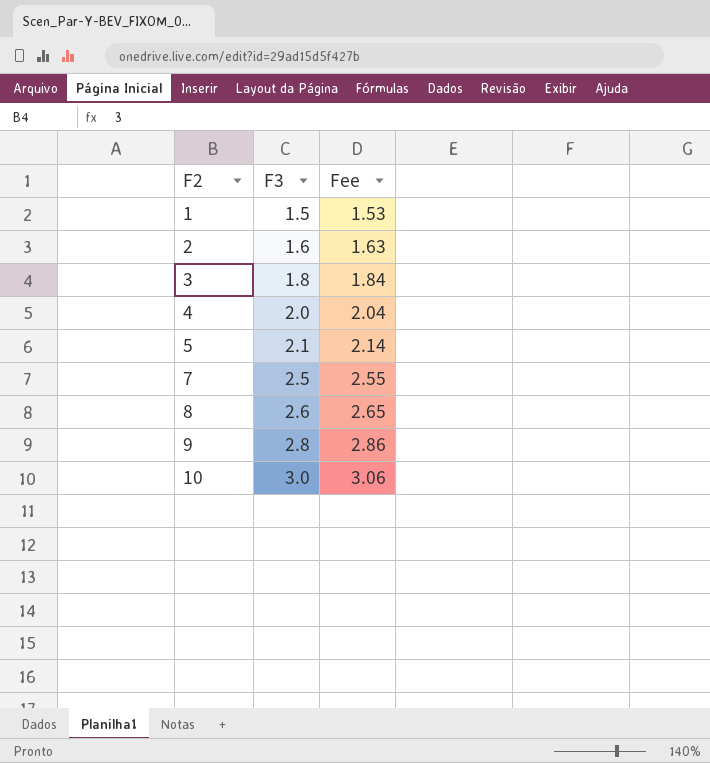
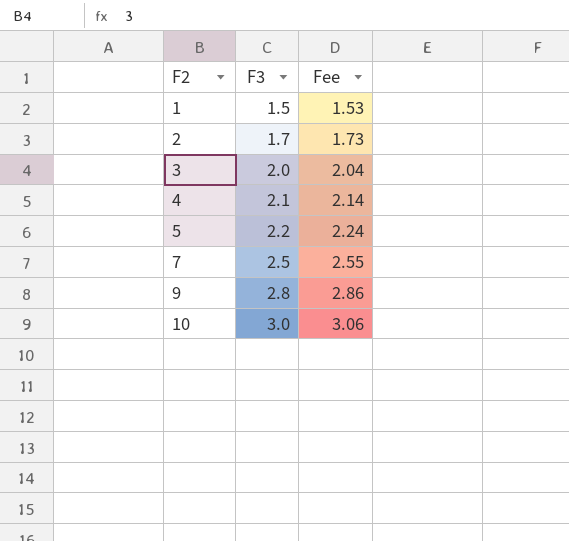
row 8: 2.6 | 2.65 -> none
2 | F3: 1.6 -> 1.7
2 | Fee: 1.63 -> 1.73
3 | F3: 1.8 -> 2.0
3 | Fee: 1.84 -> 2.04
4 | F3: 2.0 -> 2.1
4 | Fee: 2.04 -> 2.14
5 | F3: 2.1 -> 2.2
5 | Fee: 2.14 -> 2.24

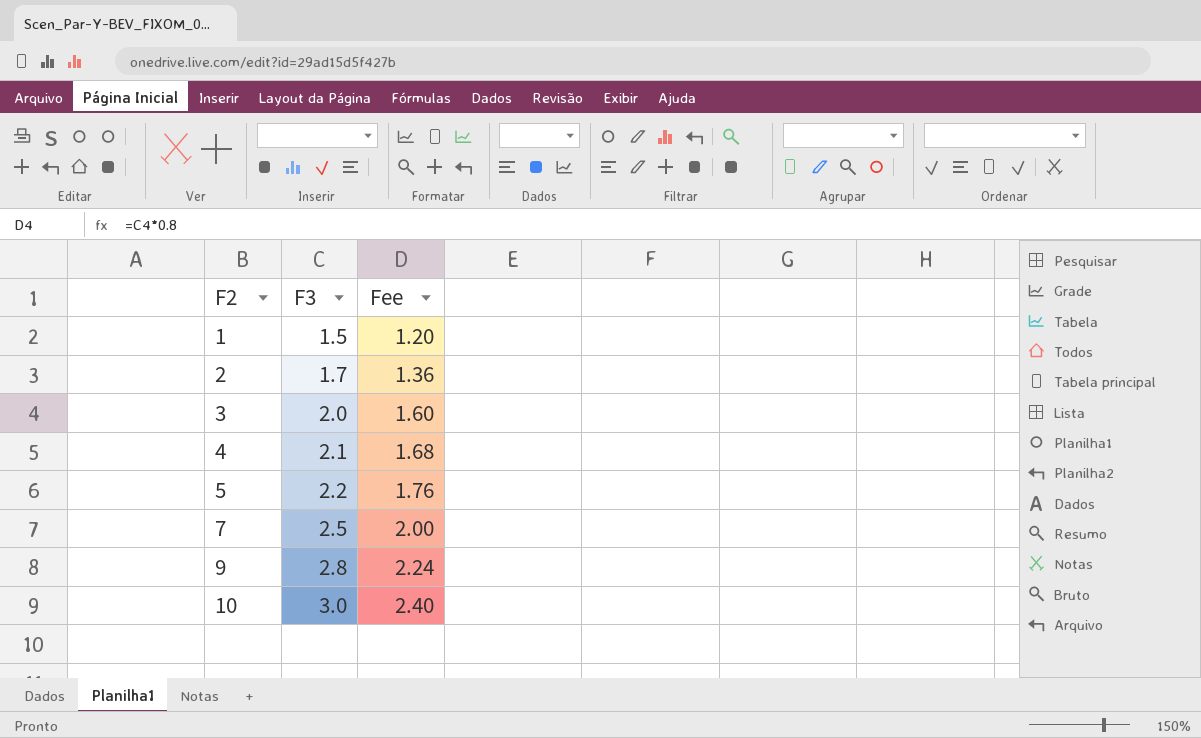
column Fee | formula: [F3] * 1.02 -> [F3] * 0.8

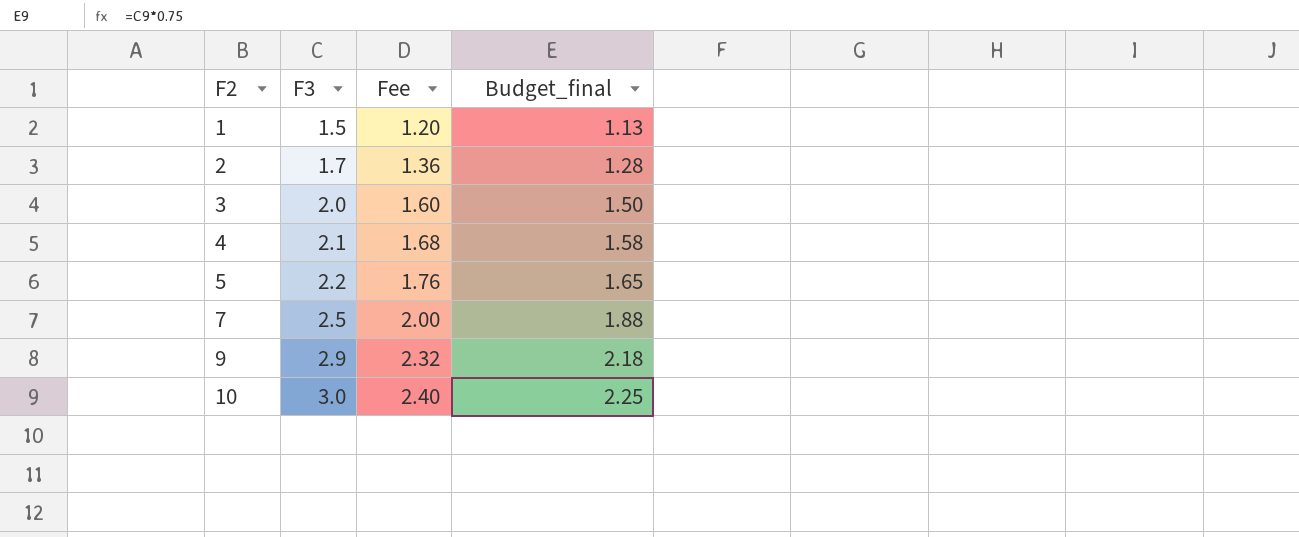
column Budget_final | formula: none -> [F3] * 0.75
9 | F3: 2.8 -> 2.9
9 | Fee: 2.24 -> 2.32

